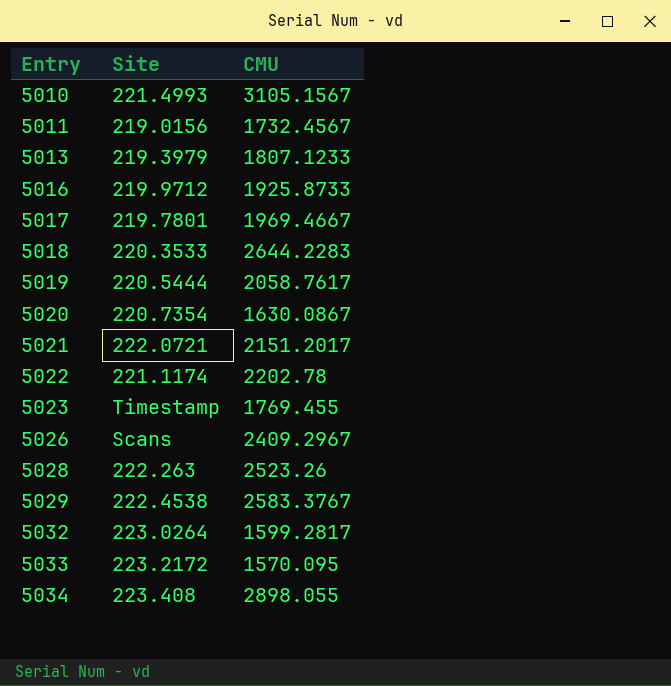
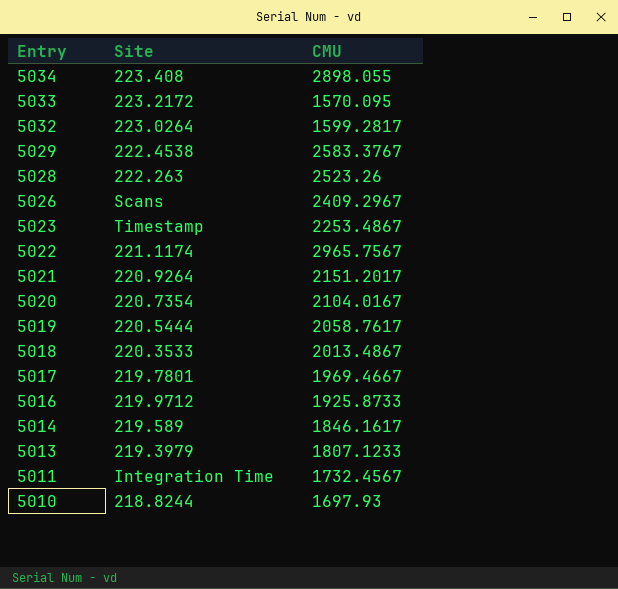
row order: Entry ascending -> Entry descending
5023 | CMU: 1769.455 -> 2253.4867
5022 | CMU: 2202.78 -> 2965.7567
5021 | Site: 222.0721 -> 220.9264
5020 | CMU: 1630.0867 -> 2104.0167
5018 | CMU: 2644.2283 -> 2013.4867
row 5014: none -> 219.589 | 1846.1617
5011 | Site: 219.0156 -> Integration Time
5010 | Site: 221.4993 -> 218.8244
5010 | CMU: 3105.1567 -> 1697.93

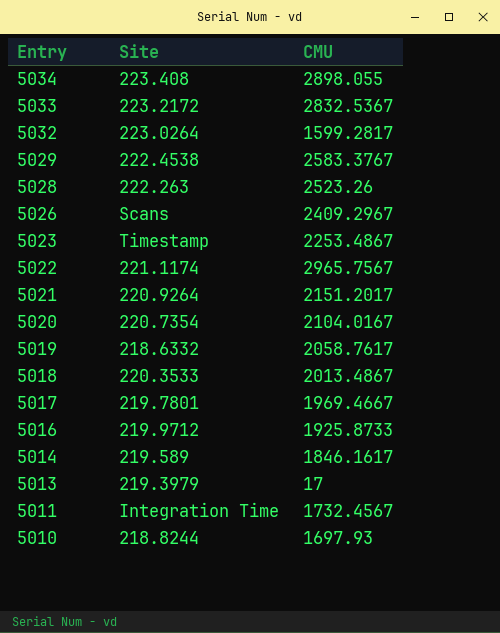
5033 | CMU: 1570.095 -> 2832.5367
5019 | Site: 220.5444 -> 218.6332
5013 | CMU: 1807.1233 -> 17

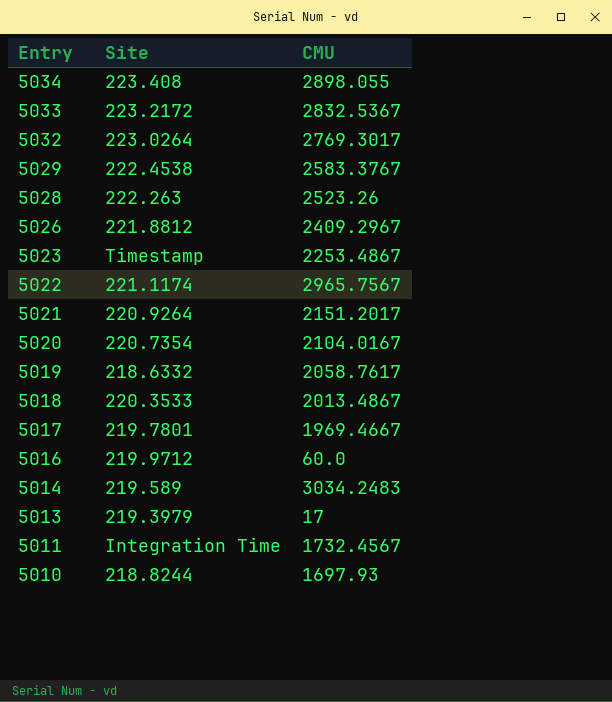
5032 | CMU: 1599.2817 -> 2769.3017
5026 | Site: Scans -> 221.8812
5016 | CMU: 1925.8733 -> 60.0
5014 | CMU: 1846.1617 -> 3034.2483

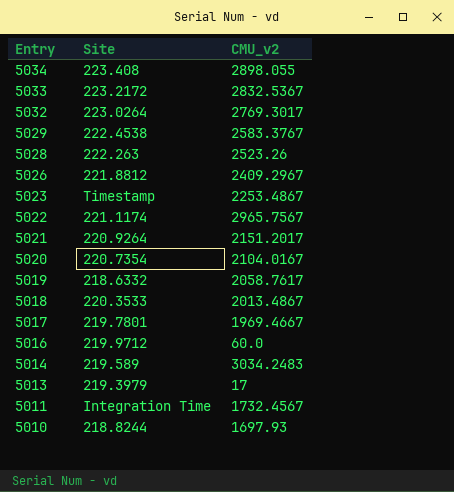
column name: CMU -> CMU_v2

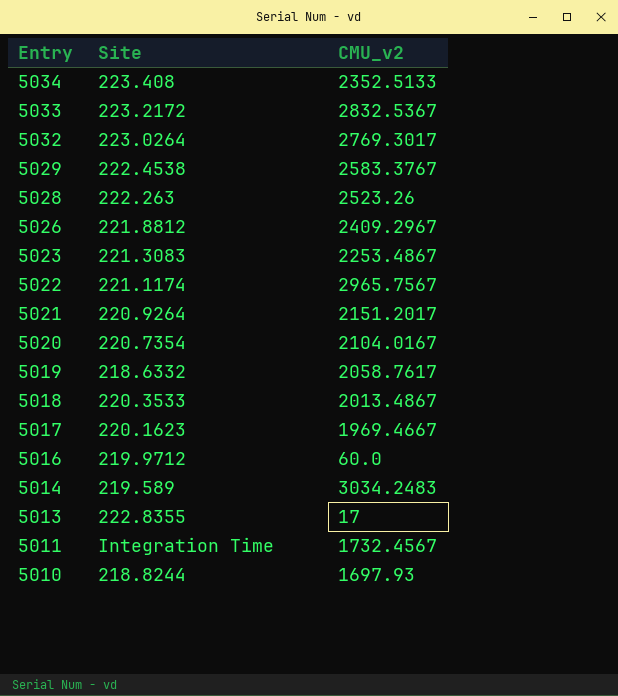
5034 | CMU_v2: 2898.055 -> 2352.5133
5023 | Site: Timestamp -> 221.3083
5017 | Site: 219.7801 -> 220.1623
5013 | Site: 219.3979 -> 222.8355

